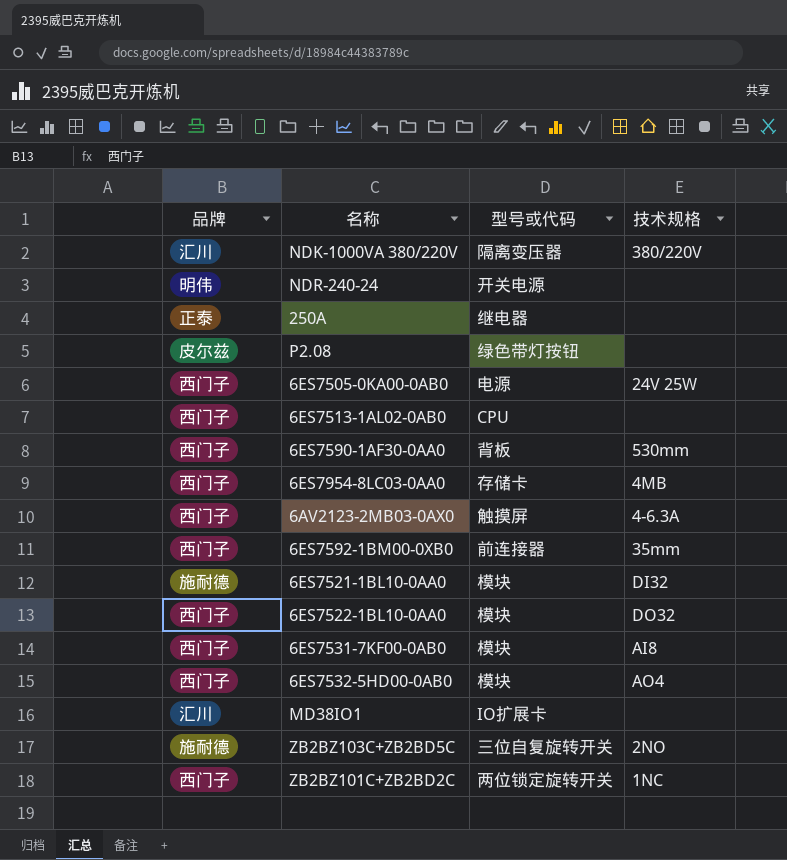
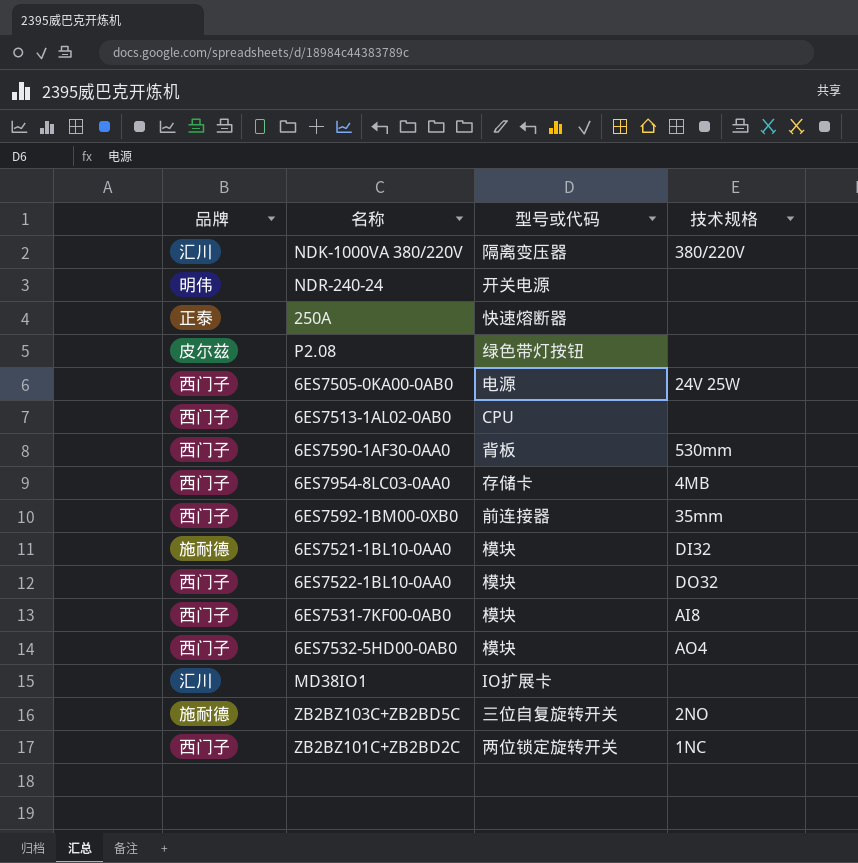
row 6AV2123-2MB03-0AX0: 西门子 | 触摸屏 | 4-6.3A -> none
250A | 型号或代码: 继电器 -> 快速熔断器

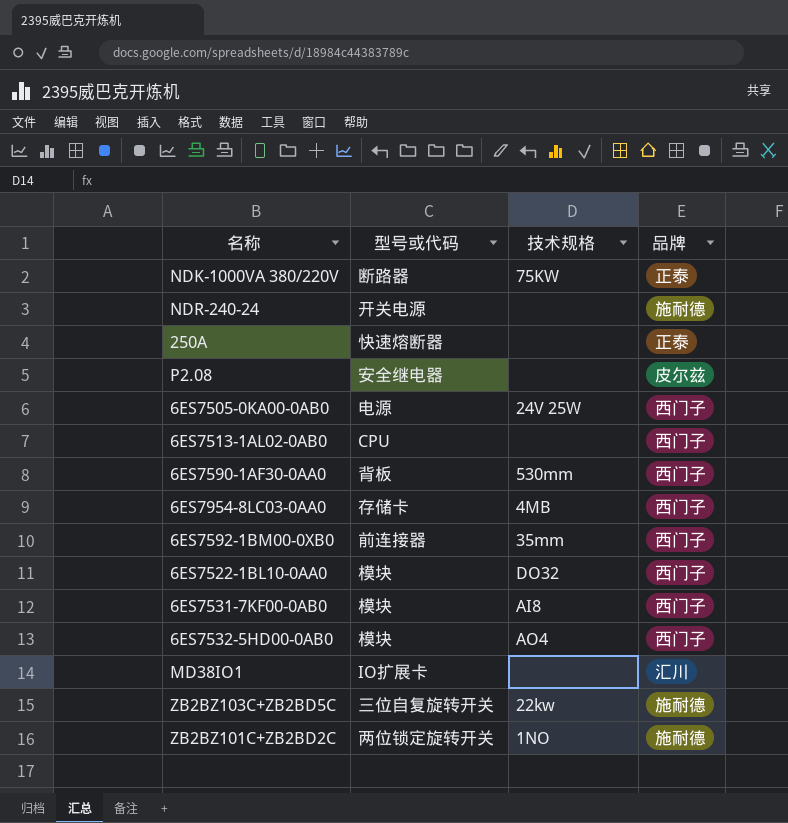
column 品牌 | position: 1 -> 4
row 6ES7521-1BL10-0AA0: 施耐德 | 模块 | DI32 -> none
NDK-1000VA 380/220V | 型号或代码: 隔离变压器 -> 断路器
NDK-1000VA 380/220V | 技术规格: 380/220V -> 75KW
NDK-1000VA 380/220V | 品牌: 汇川 -> 正泰
NDR-240-24 | 品牌: 明伟 -> 施耐德
P2.08 | 型号或代码: 绿色带灯按钮 -> 安全继电器
ZB2BZ103C+ZB2BD5C | 技术规格: 2NO -> 22kw
ZB2BZ101C+ZB2BD2C | 技术规格: 1NC -> 1NO
ZB2BZ101C+ZB2BD2C | 品牌: 西门子 -> 施耐德

